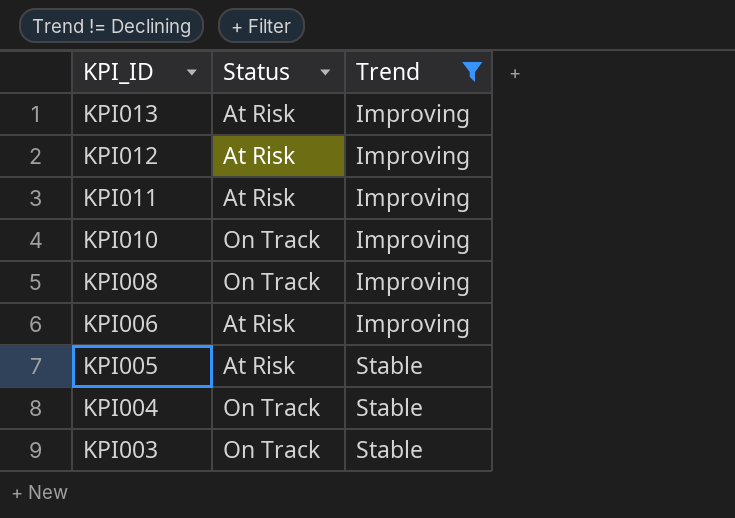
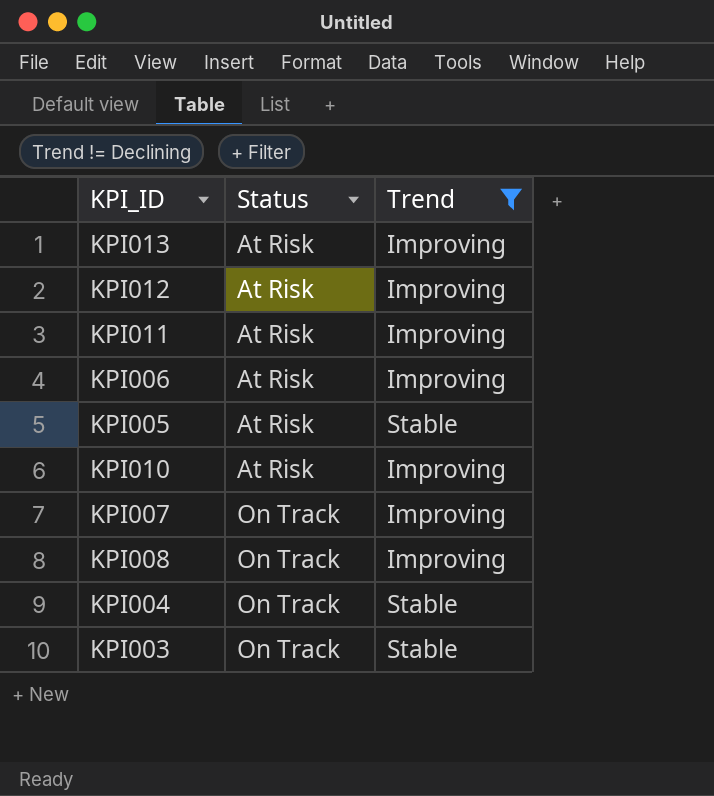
row order: KPI_ID descending -> Status ascending
KPI010 | Status: On Track -> At Risk
row KPI007: none -> On Track | Improving

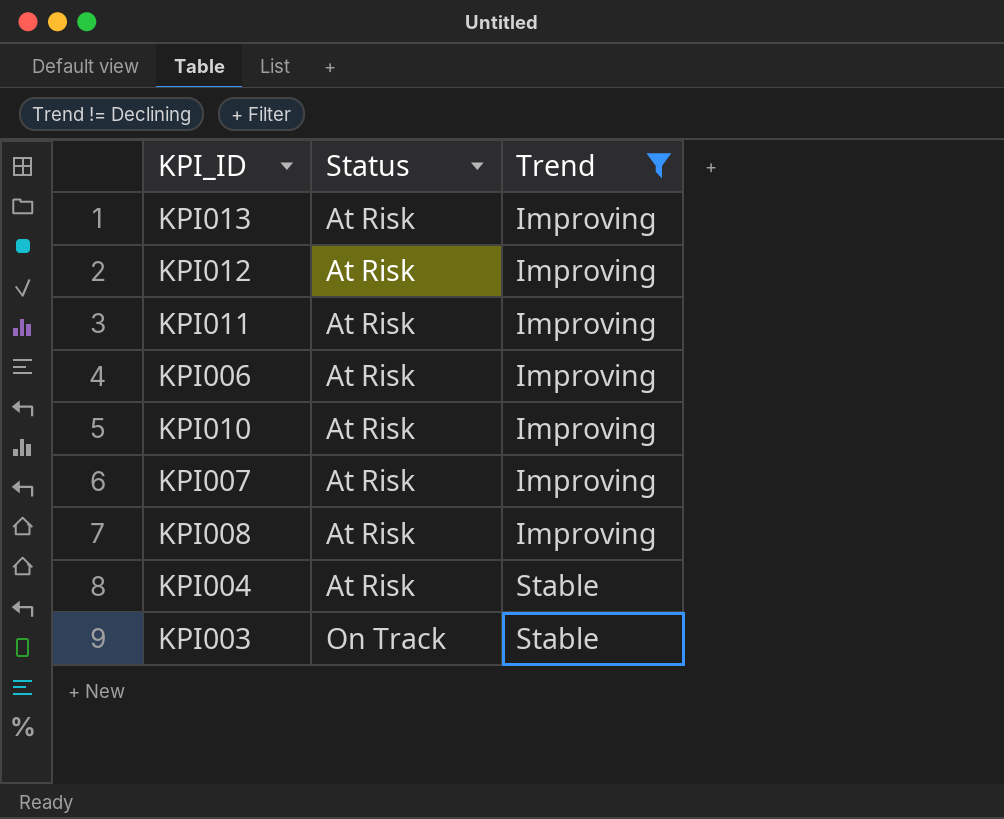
row KPI005: At Risk | Stable -> none
KPI007 | Status: On Track -> At Risk
KPI008 | Status: On Track -> At Risk
KPI004 | Status: On Track -> At Risk

